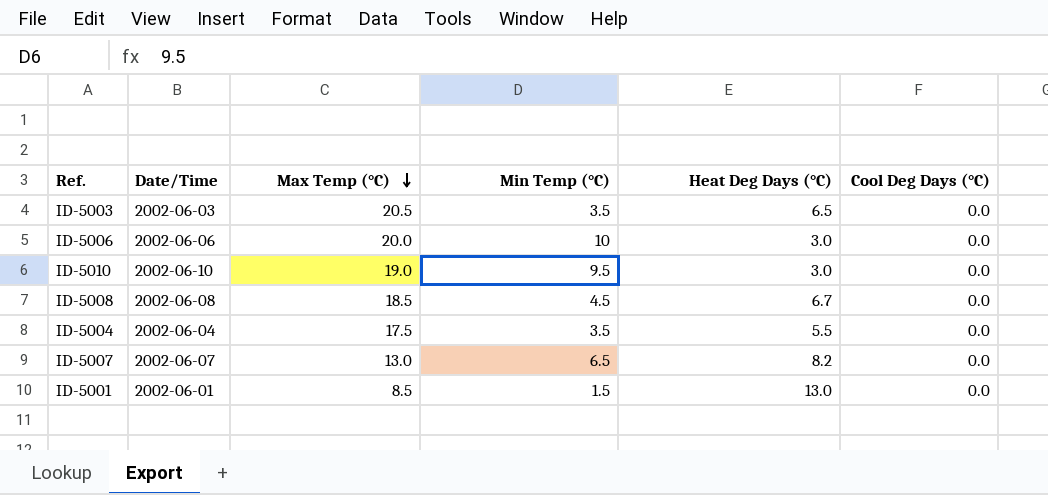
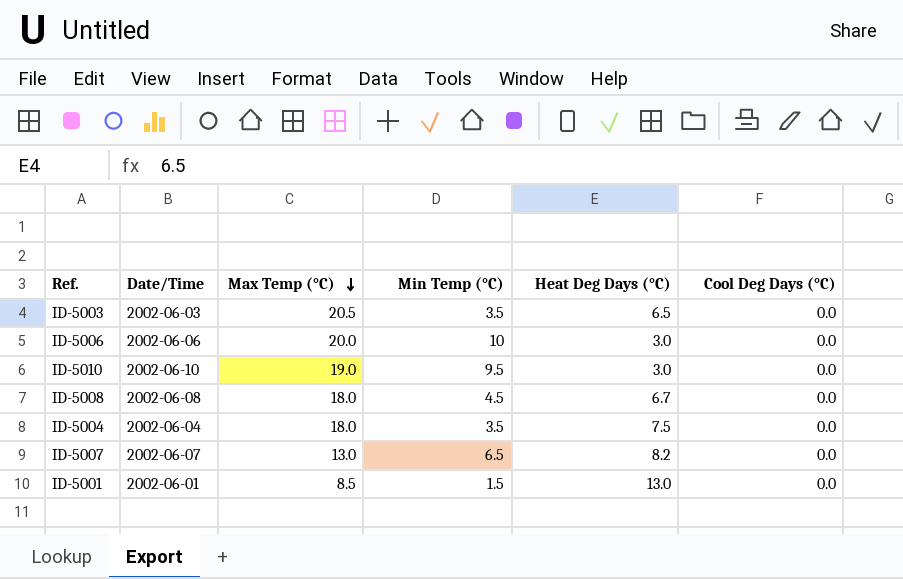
ID-5008 | Max Temp (°C): 18.5 -> 18.0
ID-5004 | Max Temp (°C): 17.5 -> 18.0
ID-5004 | Heat Deg Days (°C): 5.5 -> 7.5

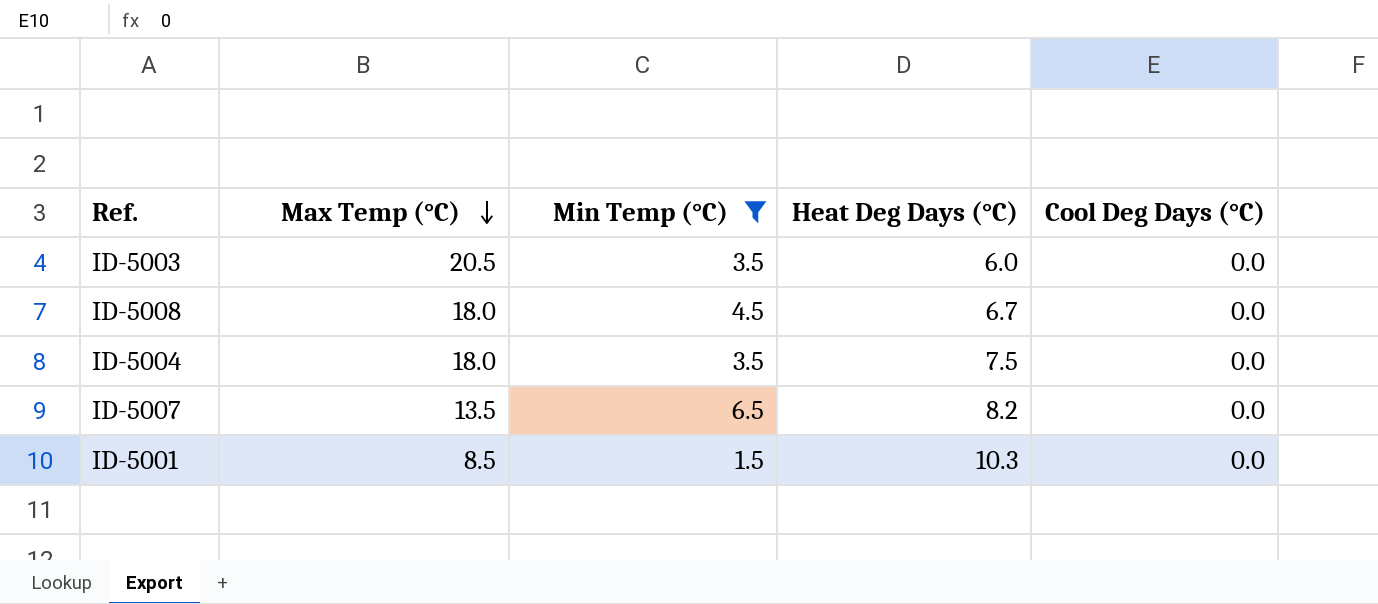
filter: none -> Min Temp (°C) <= 6.5
column Date/Time | position: 2 -> none
ID-5003 | Heat Deg Days (°C): 6.5 -> 6.0
ID-5007 | Max Temp (°C): 13.0 -> 13.5
ID-5001 | Heat Deg Days (°C): 13.0 -> 10.3

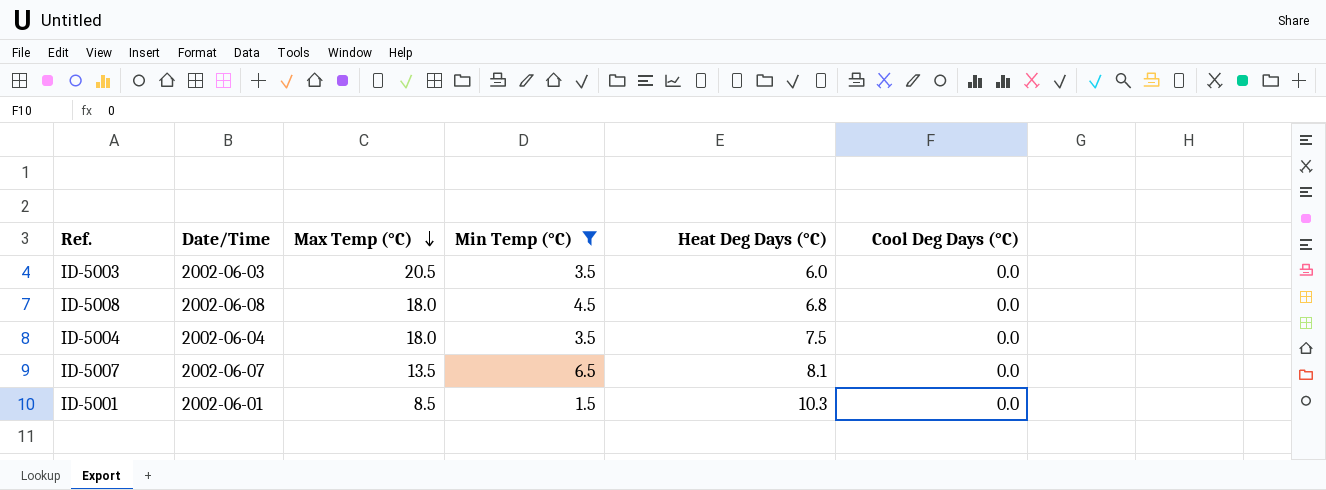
column Date/Time | position: none -> 2
ID-5008 | Heat Deg Days (°C): 6.7 -> 6.8
ID-5007 | Heat Deg Days (°C): 8.2 -> 8.1

